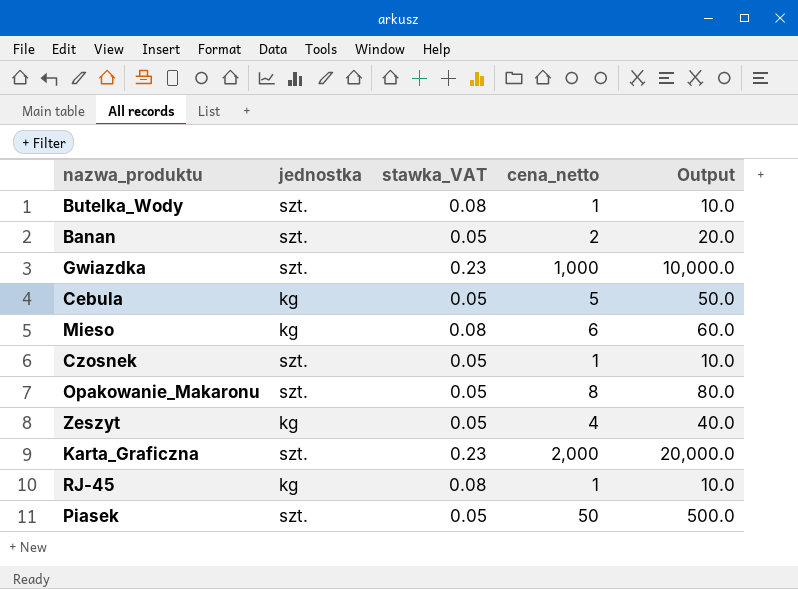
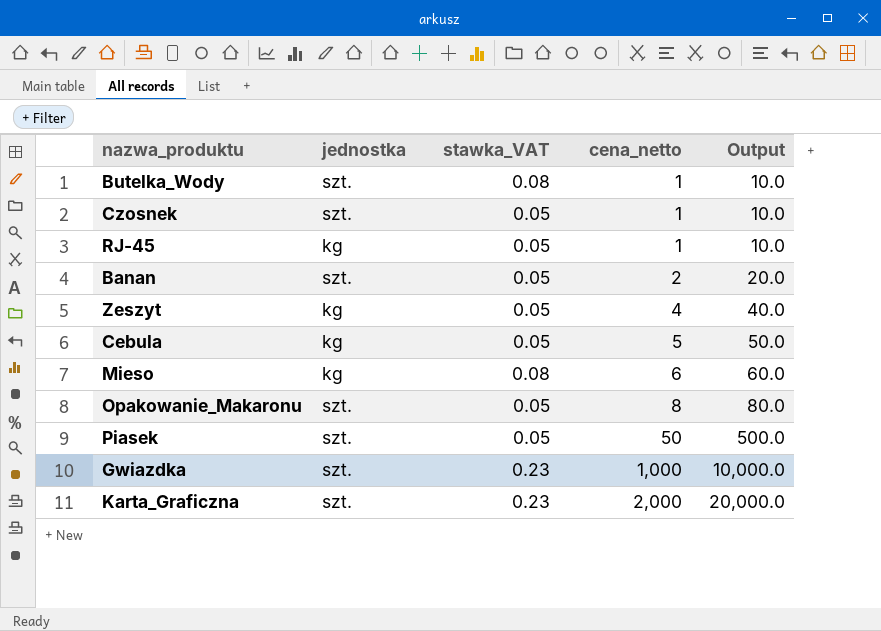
row order: none -> cena_netto ascending
RJ-45 | stawka_VAT: 0.08 -> 0.05

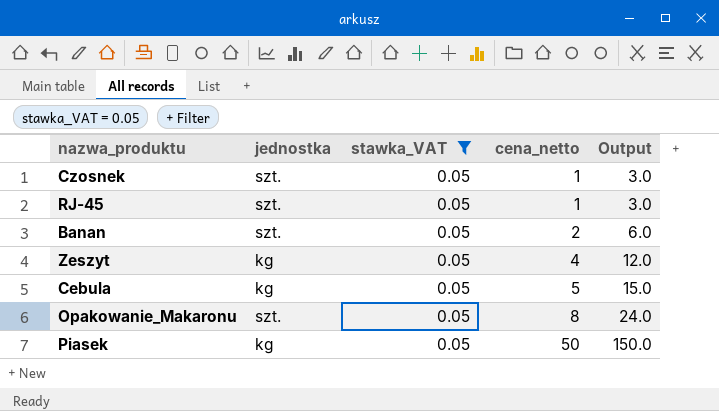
filter: none -> stawka_VAT = 0.05
column Output | formula: [cena_netto] * 10 -> [cena_netto] * 3
RJ-45 | jednostka: kg -> szt.
Piasek | jednostka: szt. -> kg

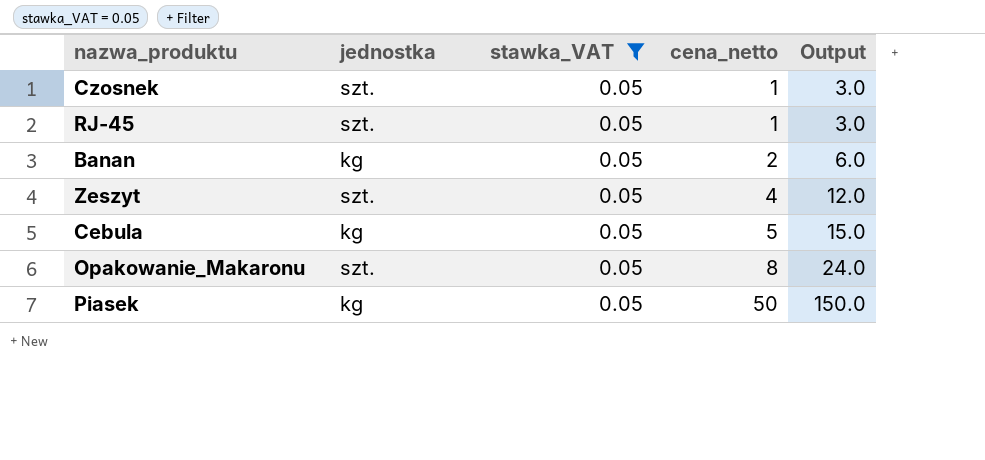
Banan | jednostka: szt. -> kg
Zeszyt | jednostka: kg -> szt.

